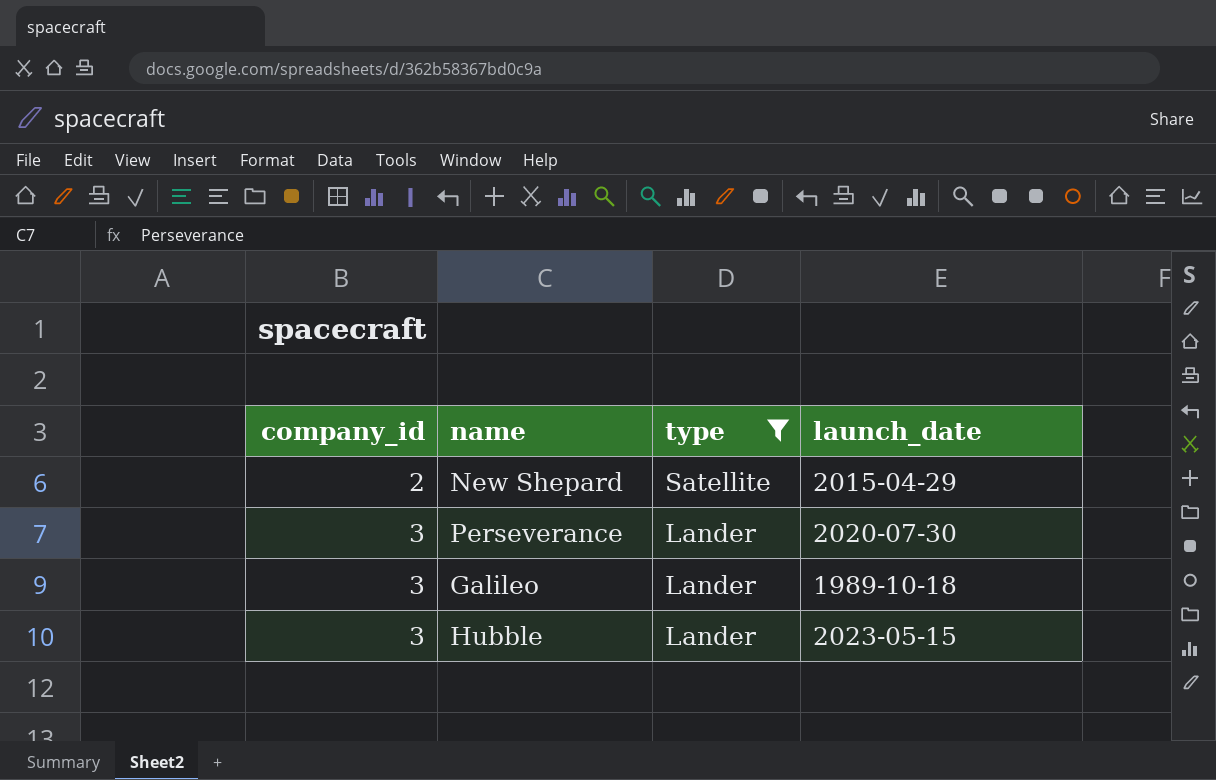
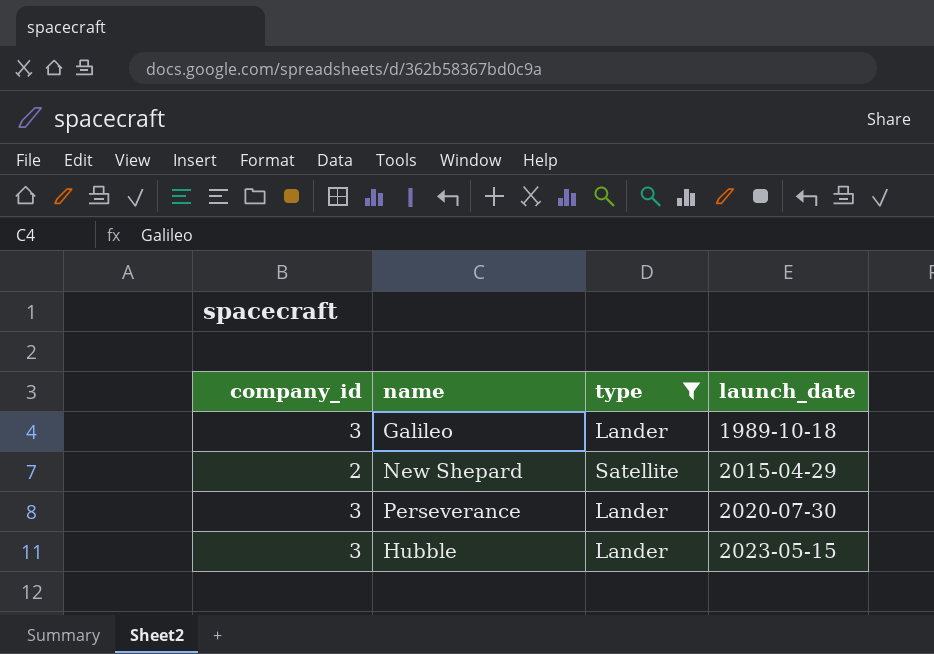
row order: company_id ascending -> launch_date ascending

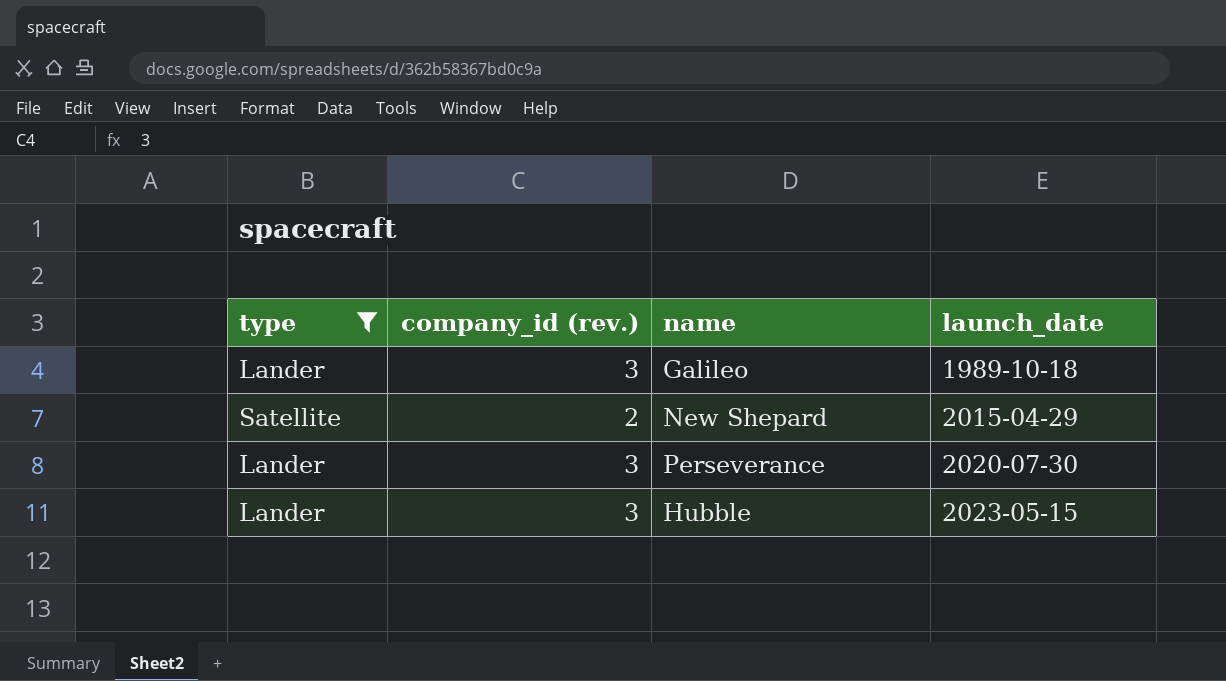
column type | position: 3 -> 1
column name: company_id -> company_id (rev.)

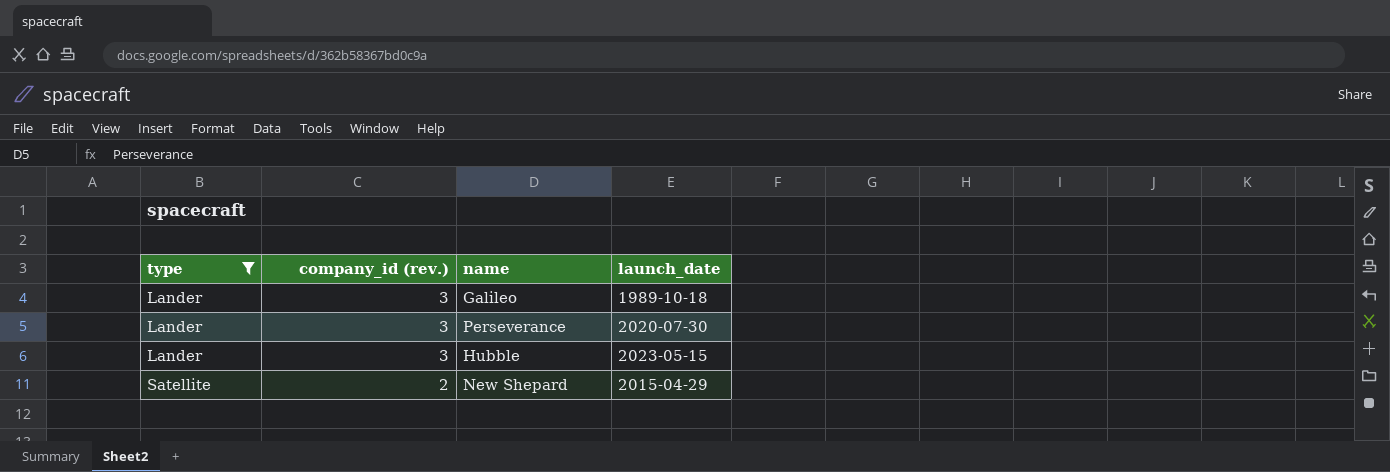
row order: launch_date ascending -> type ascending

